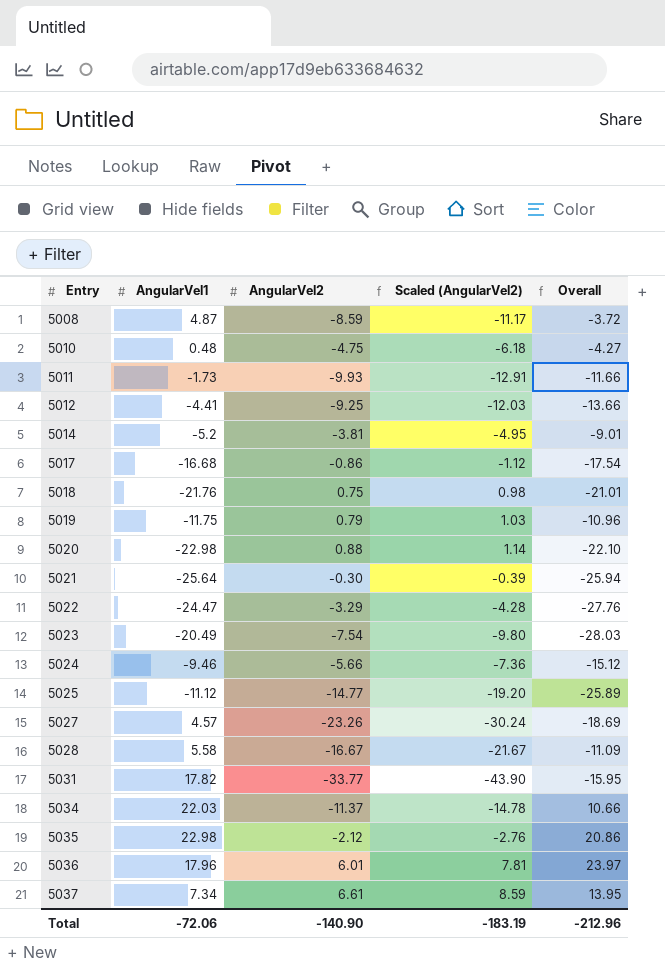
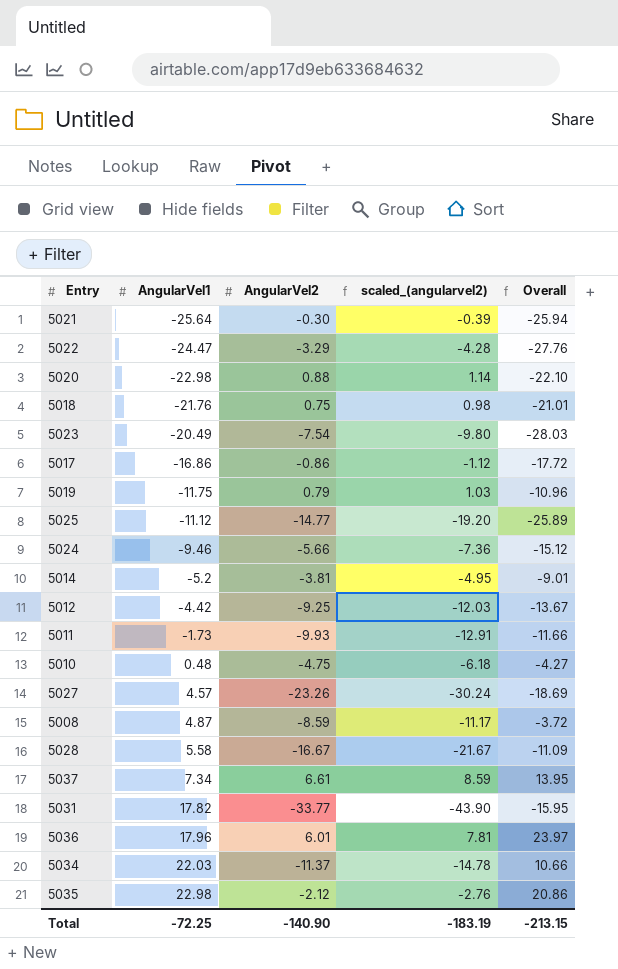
row order: Entry ascending -> AngularVel1 ascending
column name: Scaled (AngularVel2) -> scaled_(angularvel2)
5017 | AngularVel1: -16.68 -> -16.86
5017 | Overall: -17.54 -> -17.72
5012 | AngularVel1: -4.41 -> -4.42
5012 | Overall: -13.66 -> -13.67
Total | AngularVel1: -72.06 -> -72.25
Total | Overall: -212.96 -> -213.15

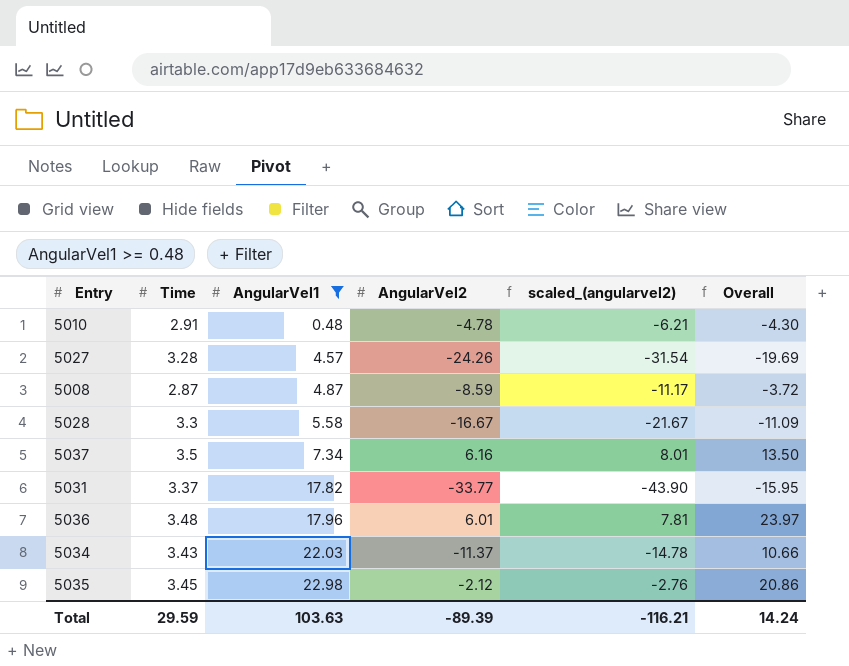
filter: none -> AngularVel1 >= 0.48
column Time | position: none -> 2
5010 | AngularVel2: -4.75 -> -4.78
5010 | scaled_(angularvel2): -6.18 -> -6.21
5010 | Overall: -4.27 -> -4.30
5027 | AngularVel2: -23.26 -> -24.26
5027 | scaled_(angularvel2): -30.24 -> -31.54
5027 | Overall: -18.69 -> -19.69
5037 | AngularVel2: 6.61 -> 6.16
5037 | scaled_(angularvel2): 8.59 -> 8.01
5037 | Overall: 13.95 -> 13.50
Total | AngularVel1: -72.25 -> 103.63
Total | AngularVel2: -140.90 -> -89.39
Total | scaled_(angularvel2): -183.19 -> -116.21
Total | Overall: -213.15 -> 14.24

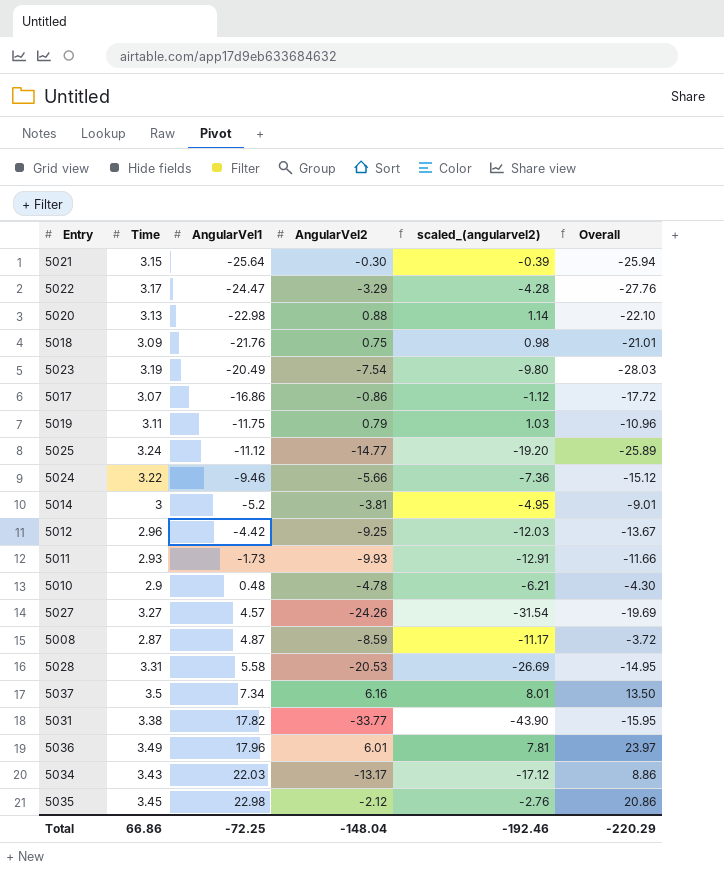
filter: AngularVel1 >= 0.48 -> none
5010 | Time: 2.91 -> 2.9
5027 | Time: 3.28 -> 3.27
5028 | Time: 3.3 -> 3.31
5028 | AngularVel2: -16.67 -> -20.53
5028 | scaled_(angularvel2): -21.67 -> -26.69
5028 | Overall: -11.09 -> -14.95
5031 | Time: 3.37 -> 3.38
5036 | Time: 3.48 -> 3.49
5034 | AngularVel2: -11.37 -> -13.17
5034 | scaled_(angularvel2): -14.78 -> -17.12
5034 | Overall: 10.66 -> 8.86
Total | Time: 29.59 -> 66.86
Total | AngularVel1: 103.63 -> -72.25
Total | AngularVel2: -89.39 -> -148.04
Total | scaled_(angularvel2): -116.21 -> -192.46
Total | Overall: 14.24 -> -220.29

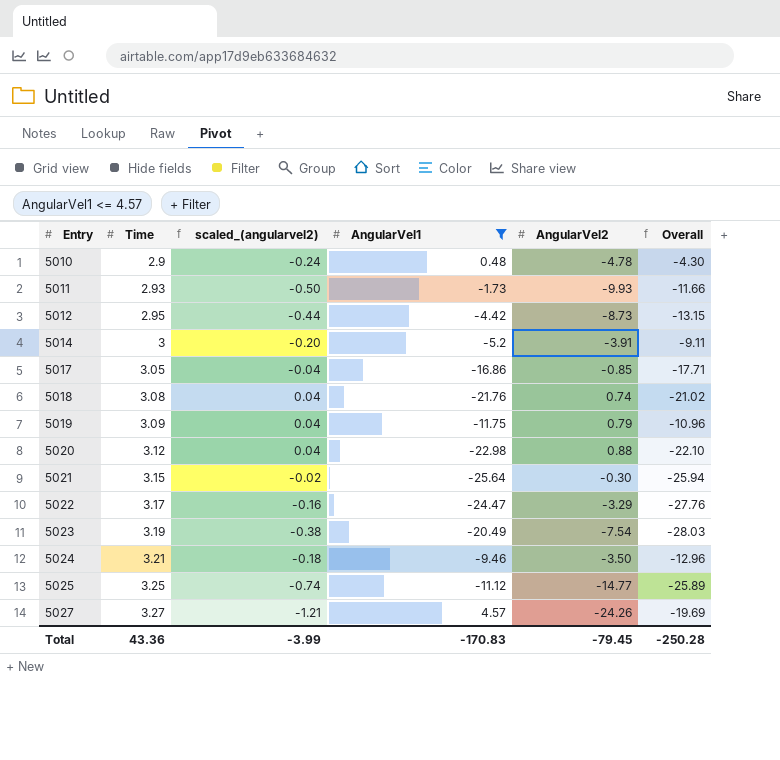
filter: none -> AngularVel1 <= 4.57
row order: AngularVel1 ascending -> Entry ascending
column scaled_(angularvel2) | formula: [AngularVel2] * 1.3 -> [AngularVel2] * 0.05
column scaled_(angularvel2) | position: 5 -> 3
5012 | Time: 2.96 -> 2.95
5012 | AngularVel2: -9.25 -> -8.73
5012 | Overall: -13.67 -> -13.15
5014 | AngularVel2: -3.81 -> -3.91
5014 | Overall: -9.01 -> -9.11
5017 | Time: 3.07 -> 3.05
5017 | AngularVel2: -0.86 -> -0.85
5017 | Overall: -17.72 -> -17.71
5018 | Time: 3.09 -> 3.08
5018 | AngularVel2: 0.75 -> 0.74
5018 | Overall: -21.01 -> -21.02
5019 | Time: 3.11 -> 3.09
5020 | Time: 3.13 -> 3.12
5024 | Time: 3.22 -> 3.21
5024 | AngularVel2: -5.66 -> -3.50
5024 | Overall: -15.12 -> -12.96
5025 | Time: 3.24 -> 3.25
Total | Time: 66.86 -> 43.36
Total | scaled_(angularvel2): -192.46 -> -3.99
Total | AngularVel1: -72.25 -> -170.83
Total | AngularVel2: -148.04 -> -79.45
Total | Overall: -220.29 -> -250.28

